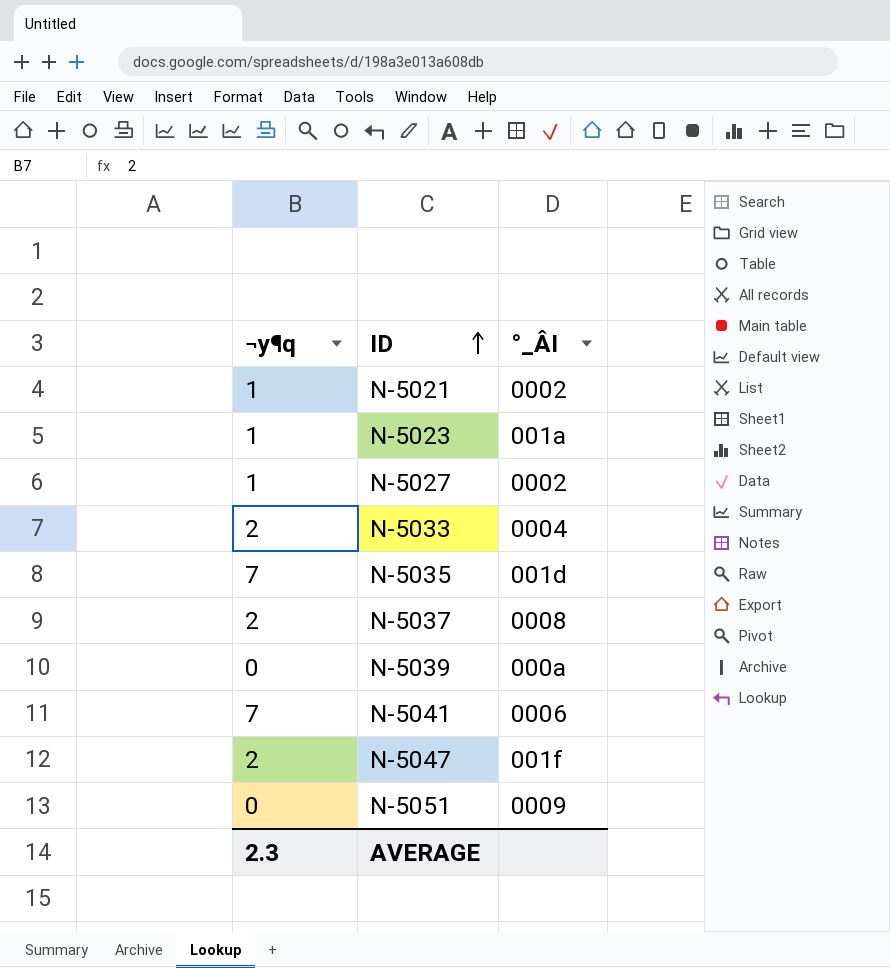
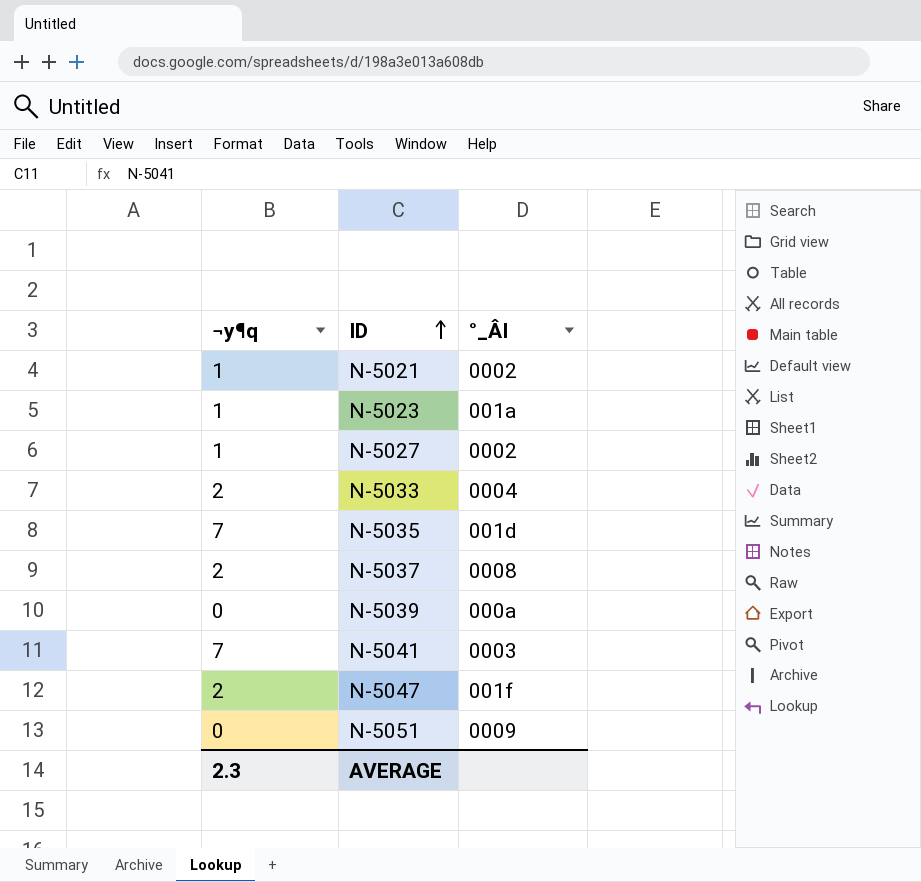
N-5041 | °_ÂI: 0006 -> 0003

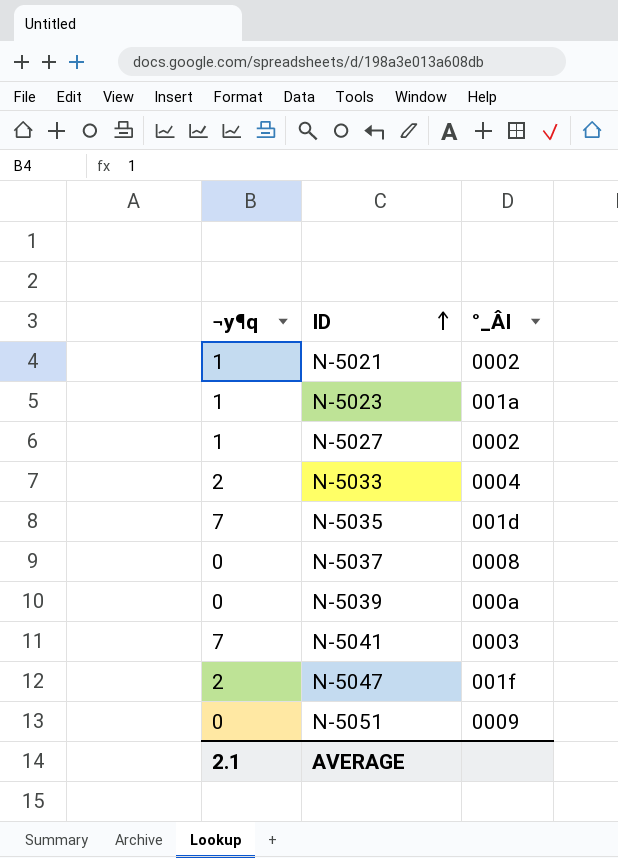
N-5037 | ¬y¶q: 2 -> 0
AVERAGE | ¬y¶q: 2.3 -> 2.1

